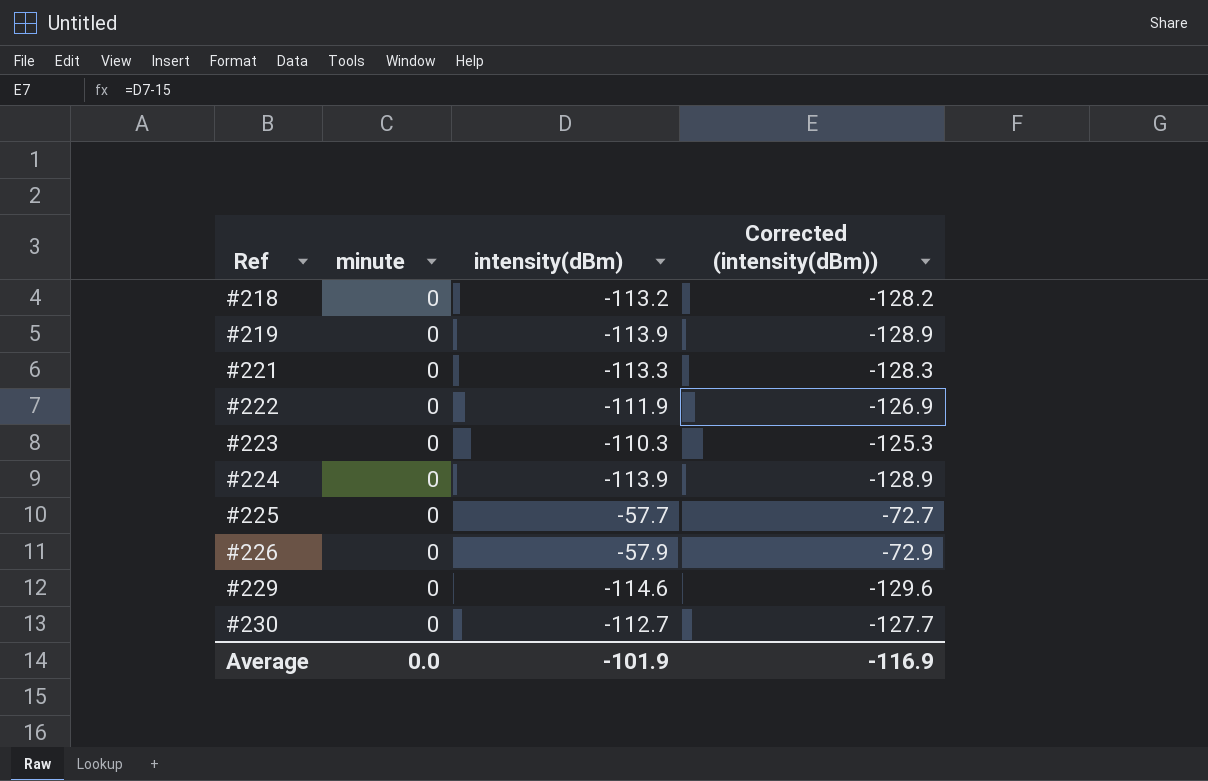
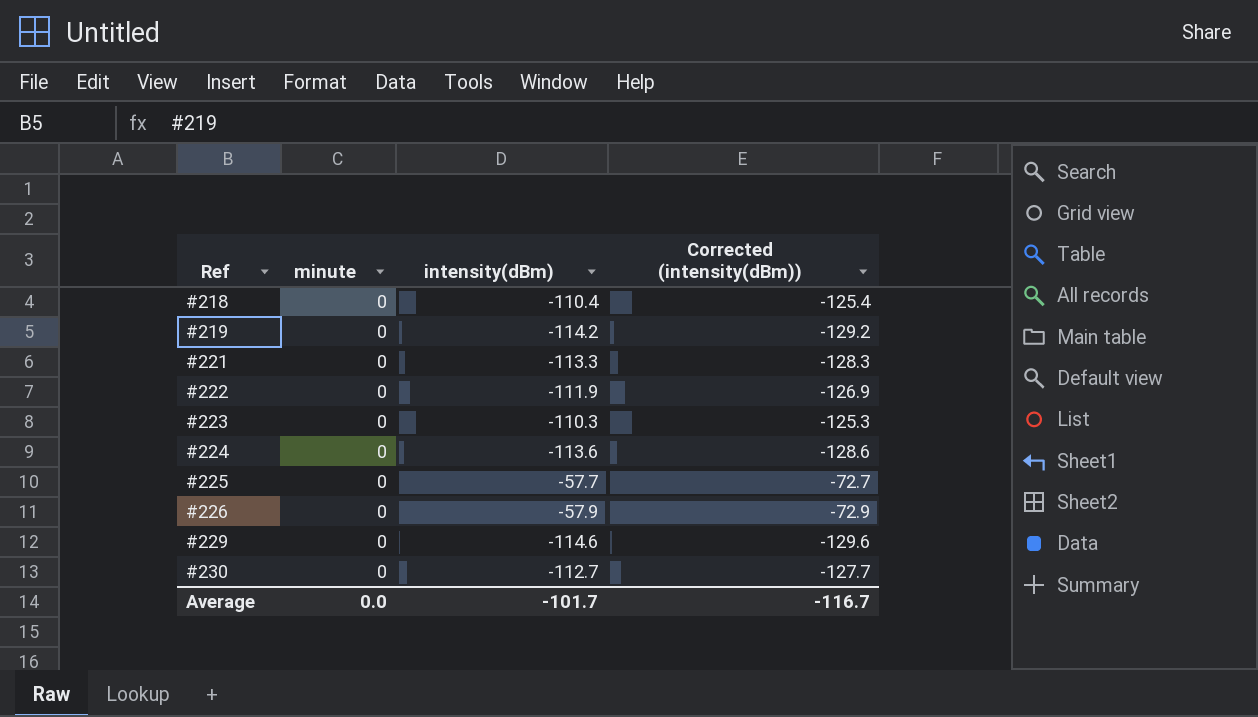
#218 | intensity(dBm): -113.2 -> -110.4
#218 | Corrected (intensity(dBm)): -128.2 -> -125.4
#219 | intensity(dBm): -113.9 -> -114.2
#219 | Corrected (intensity(dBm)): -128.9 -> -129.2
#224 | intensity(dBm): -113.9 -> -113.6
#224 | Corrected (intensity(dBm)): -128.9 -> -128.6
Average | intensity(dBm): -101.9 -> -101.7
Average | Corrected (intensity(dBm)): -116.9 -> -116.7

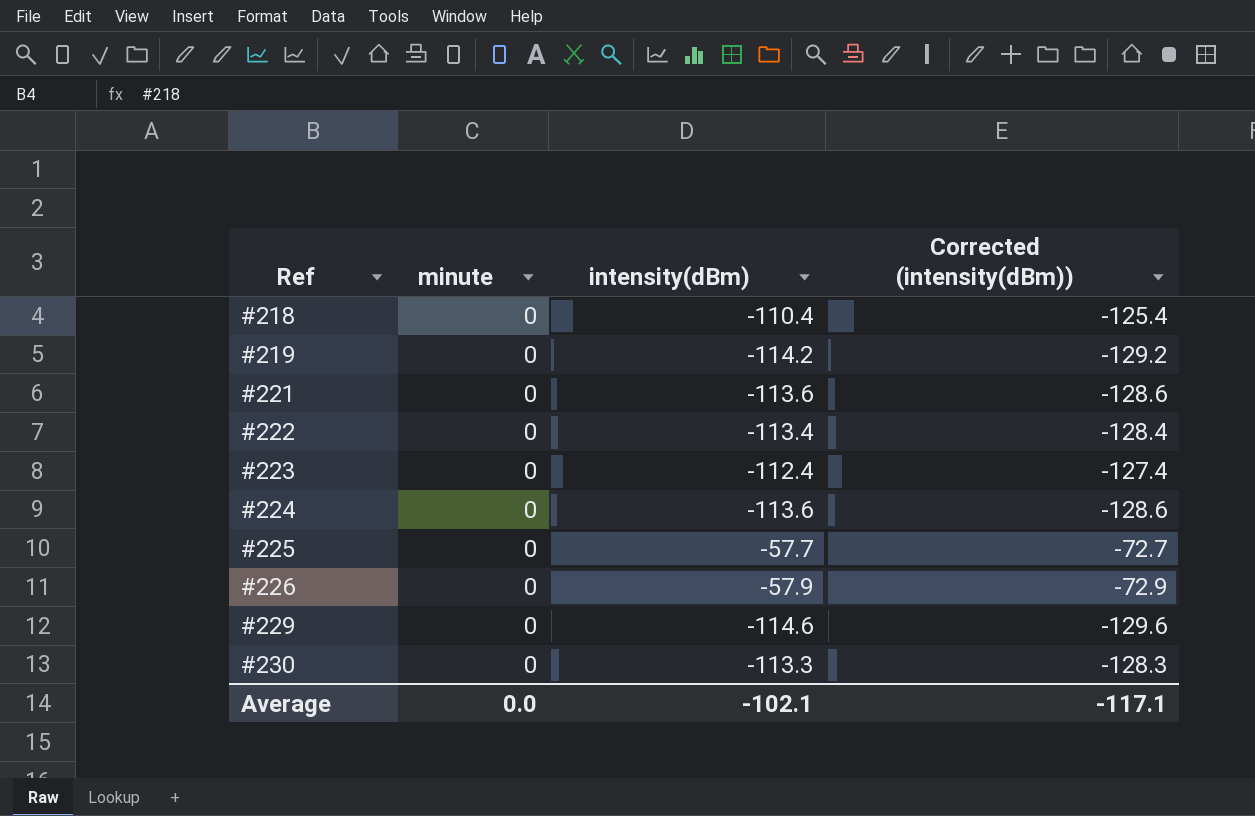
#221 | intensity(dBm): -113.3 -> -113.6
#221 | Corrected (intensity(dBm)): -128.3 -> -128.6
#222 | intensity(dBm): -111.9 -> -113.4
#222 | Corrected (intensity(dBm)): -126.9 -> -128.4
#223 | intensity(dBm): -110.3 -> -112.4
#223 | Corrected (intensity(dBm)): -125.3 -> -127.4
#230 | intensity(dBm): -112.7 -> -113.3
#230 | Corrected (intensity(dBm)): -127.7 -> -128.3
Average | intensity(dBm): -101.7 -> -102.1
Average | Corrected (intensity(dBm)): -116.7 -> -117.1

